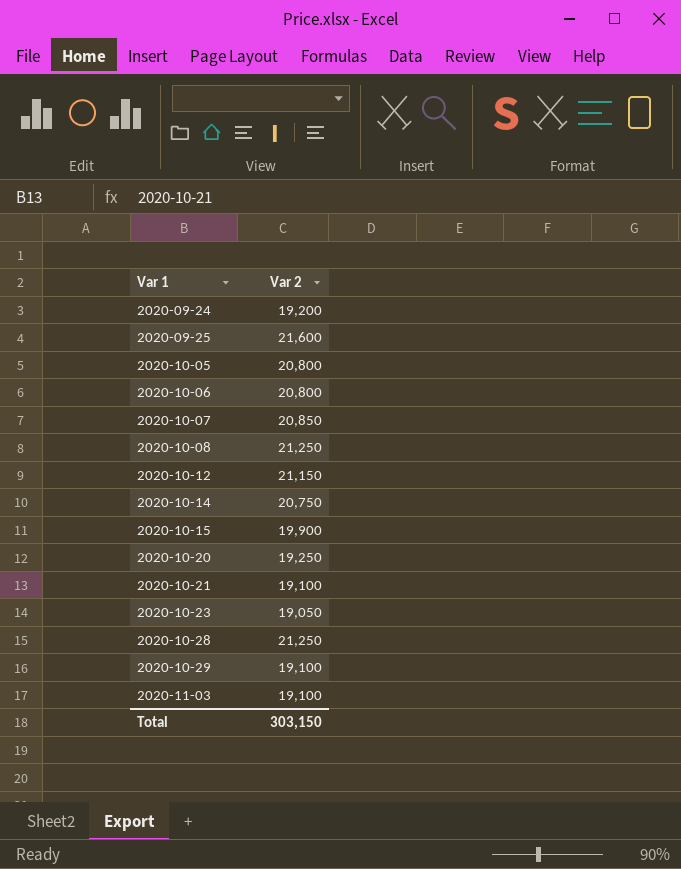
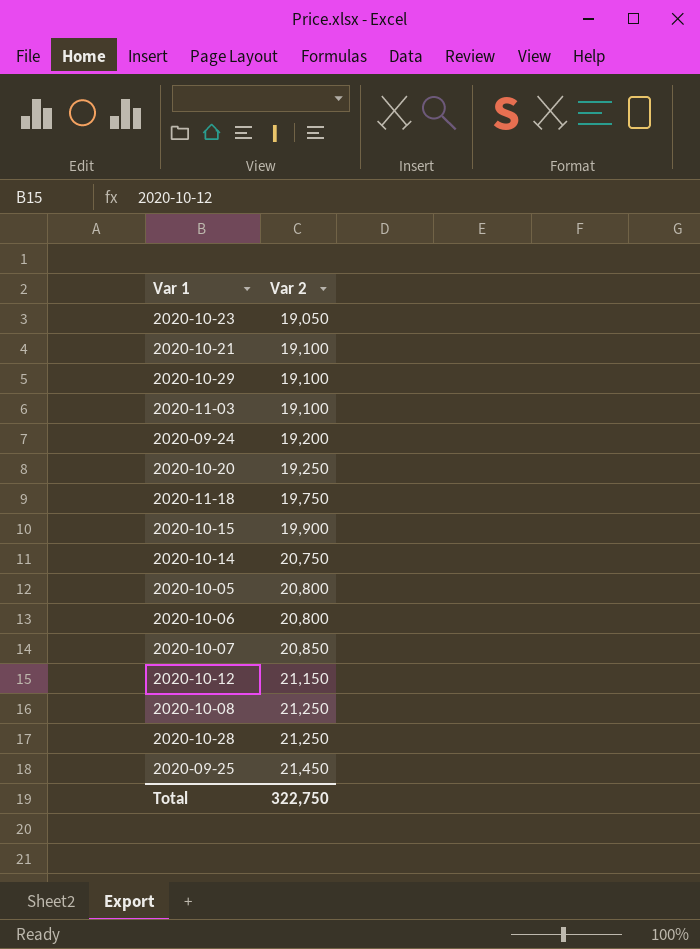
row order: Var 1 ascending -> Var 2 ascending
row 2020-11-18: none -> 19,750
2020-09-25 | Var 2: 21,600 -> 21,450
Total | Var 2: 303,150 -> 322,750

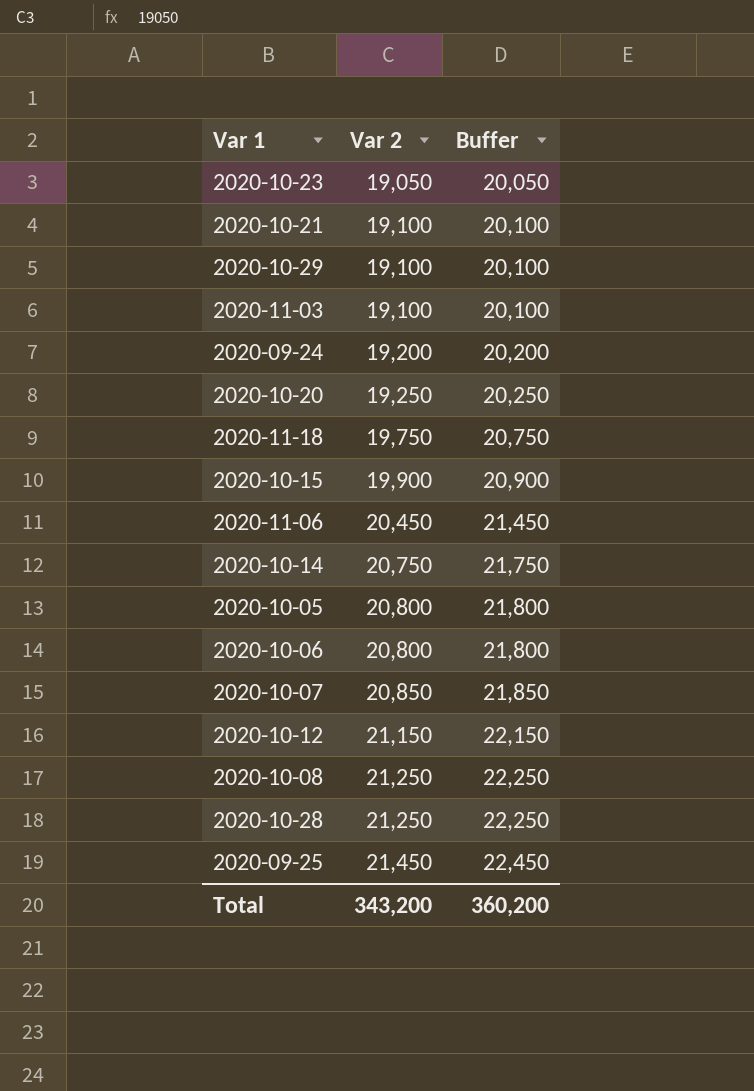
column Buffer | formula: none -> [Var 2] + 1000
row 2020-11-06: none -> 20,450 | 21,450
Total | Var 2: 322,750 -> 343,200

